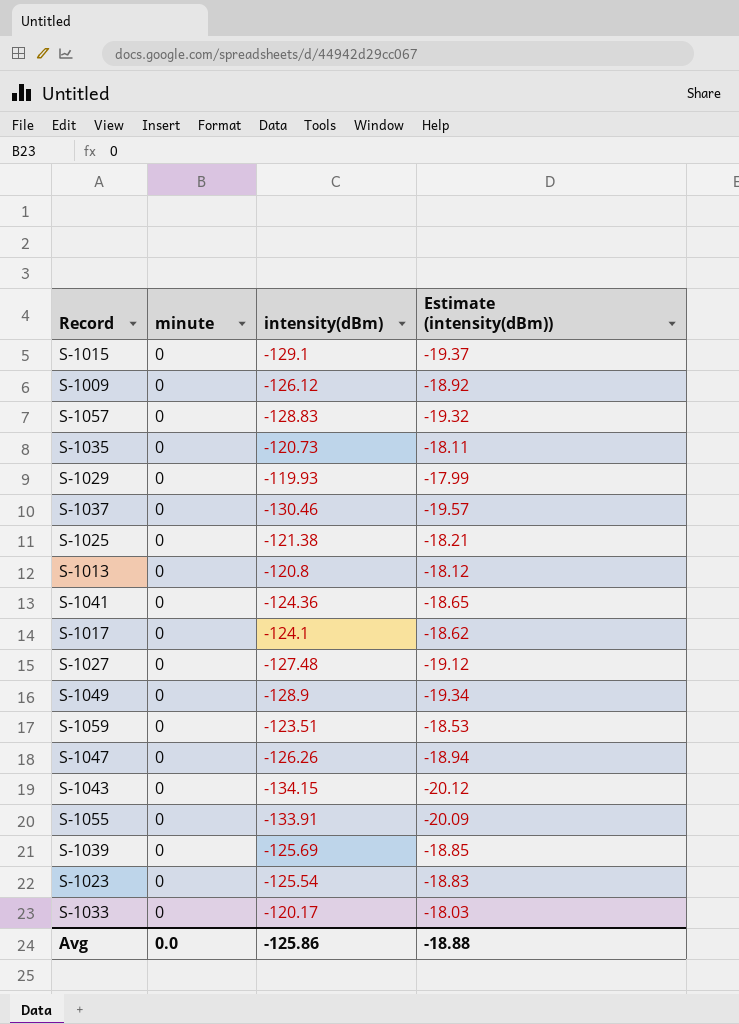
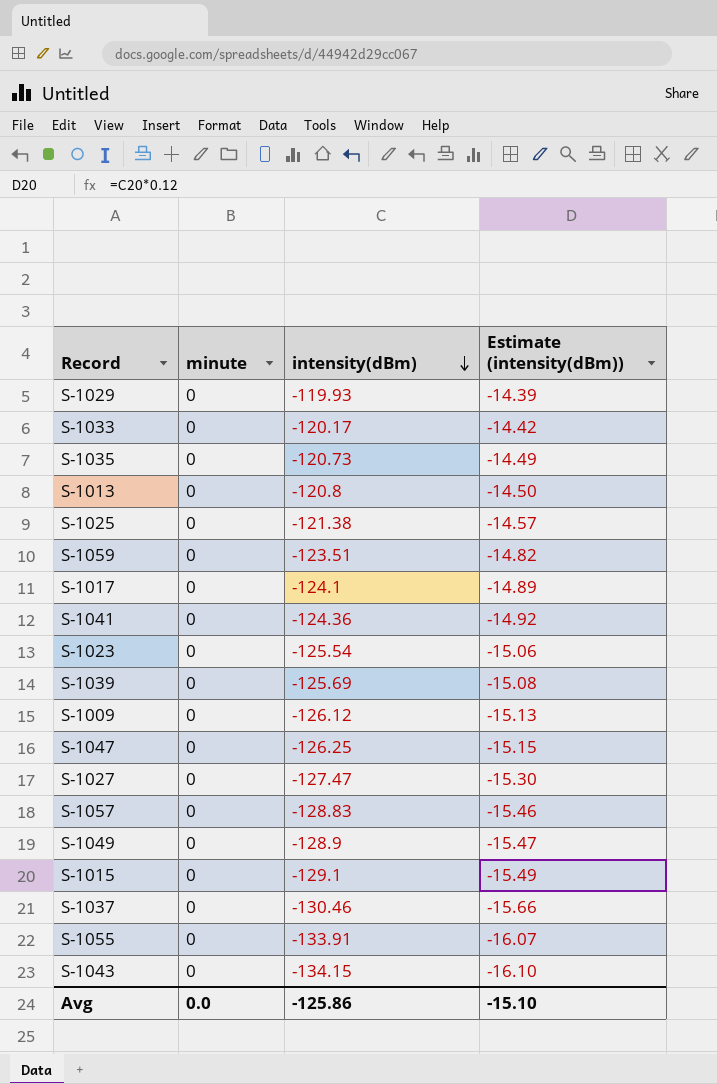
row order: none -> intensity(dBm) descending
column Estimate (intensity(dBm)) | formula: [intensity(dBm)] * 0.15 -> [intensity(dBm)] * 0.12
S-1047 | intensity(dBm): -126.26 -> -126.25
S-1027 | intensity(dBm): -127.48 -> -127.47
Avg | Estimate (intensity(dBm)): -18.88 -> -15.10

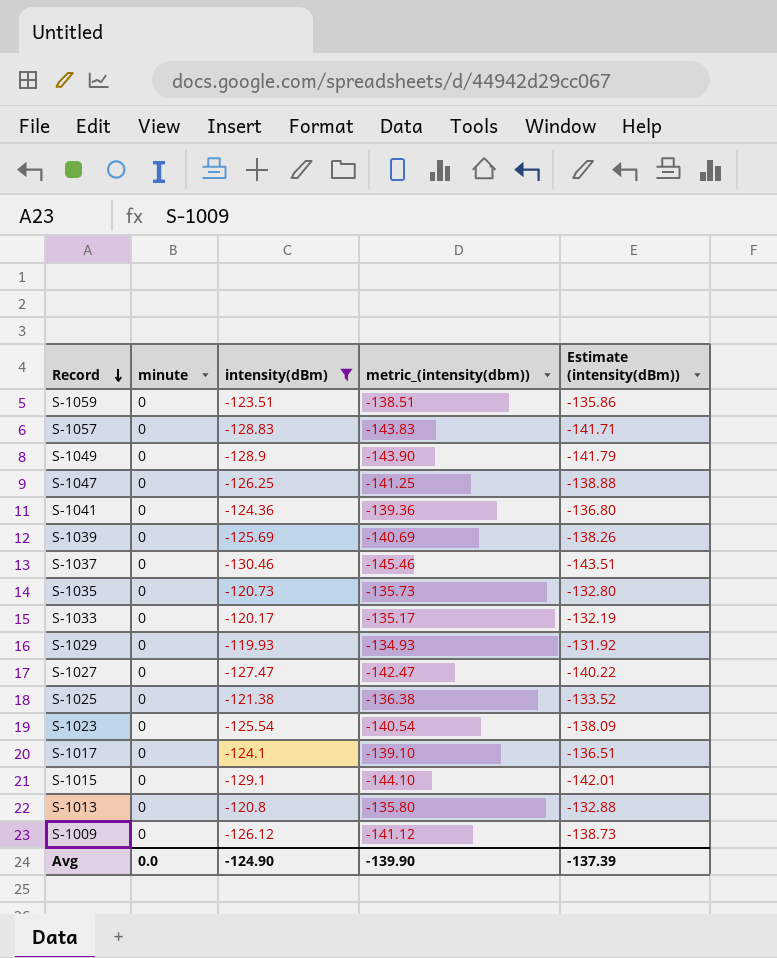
filter: none -> intensity(dBm) >= -130.46
row order: intensity(dBm) descending -> Record descending
column metric_(intensity(dbm)) | formula: none -> [intensity(dBm)] - 15
column Estimate (intensity(dBm)) | formula: [intensity(dBm)] * 0.12 -> [intensity(dBm)] * 1.1
Avg | intensity(dBm): -125.86 -> -124.90
Avg | Estimate (intensity(dBm)): -15.10 -> -137.39

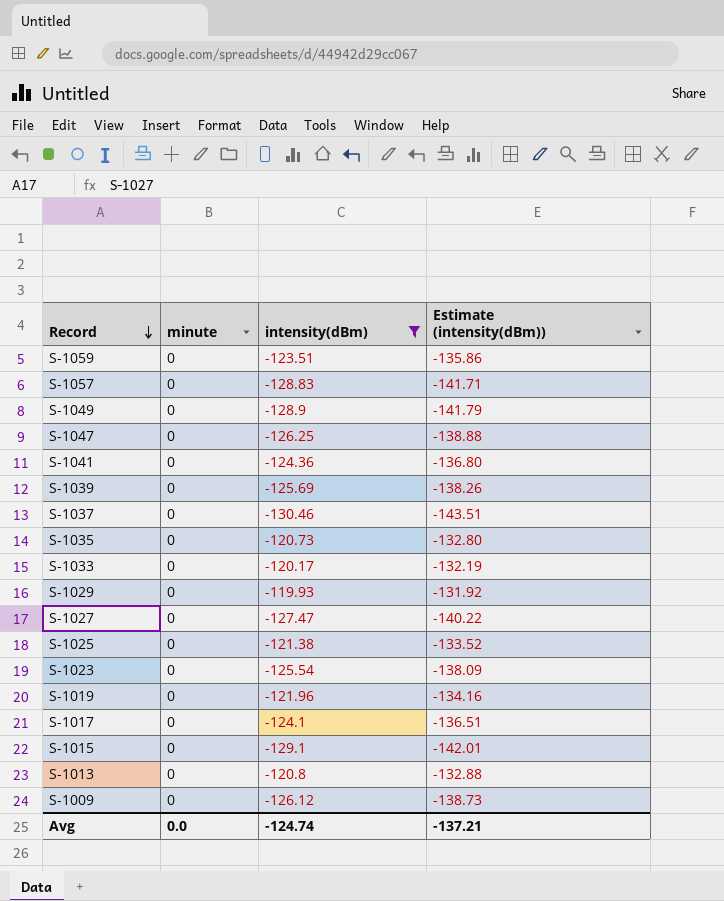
column metric_(intensity(dbm)) | formula: [intensity(dBm)] - 15 -> none
row S-1019: none -> 0 | -121.96 | -134.16
Avg | intensity(dBm): -124.90 -> -124.74
Avg | Estimate (intensity(dBm)): -137.39 -> -137.21

